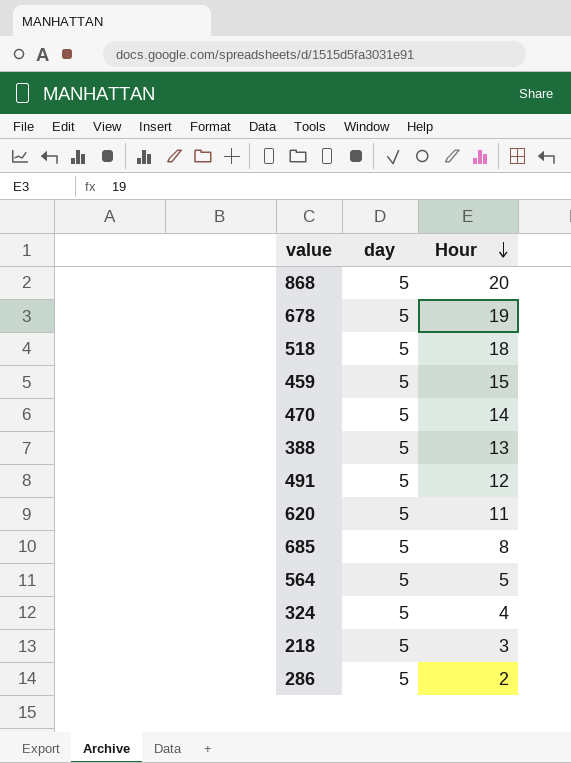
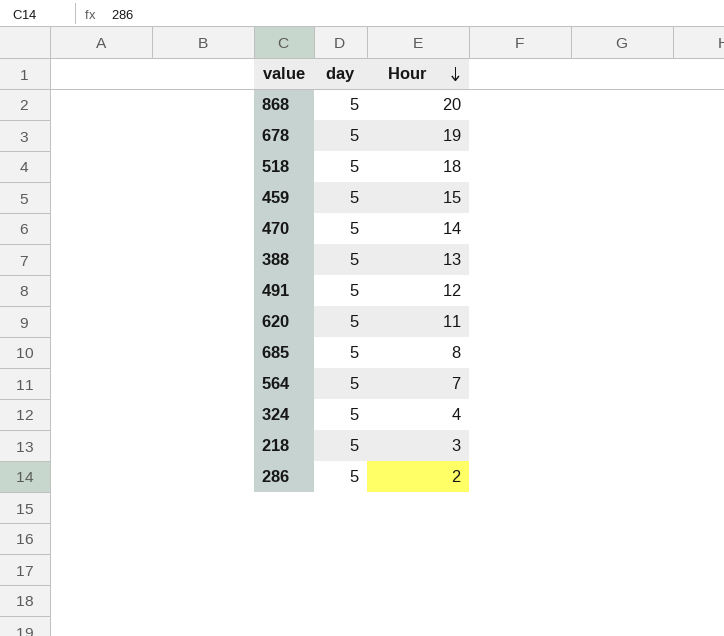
564 | Hour: 5 -> 7

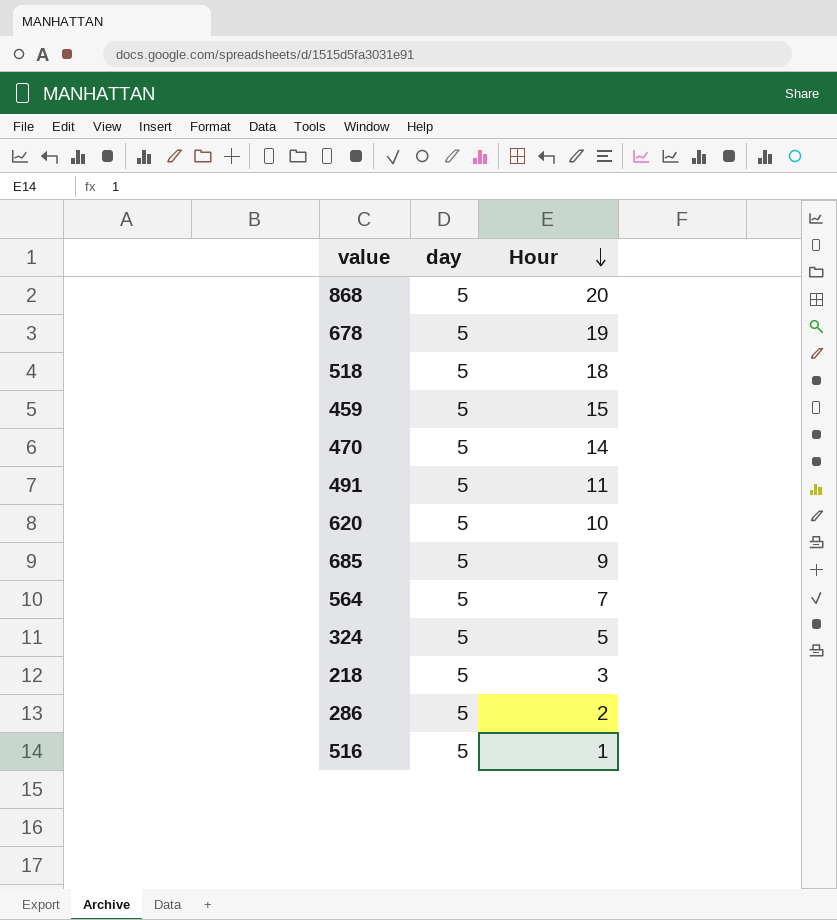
row 388: 5 | 13 -> none
491 | Hour: 12 -> 11
620 | Hour: 11 -> 10
685 | Hour: 8 -> 9
324 | Hour: 4 -> 5
row 516: none -> 5 | 1

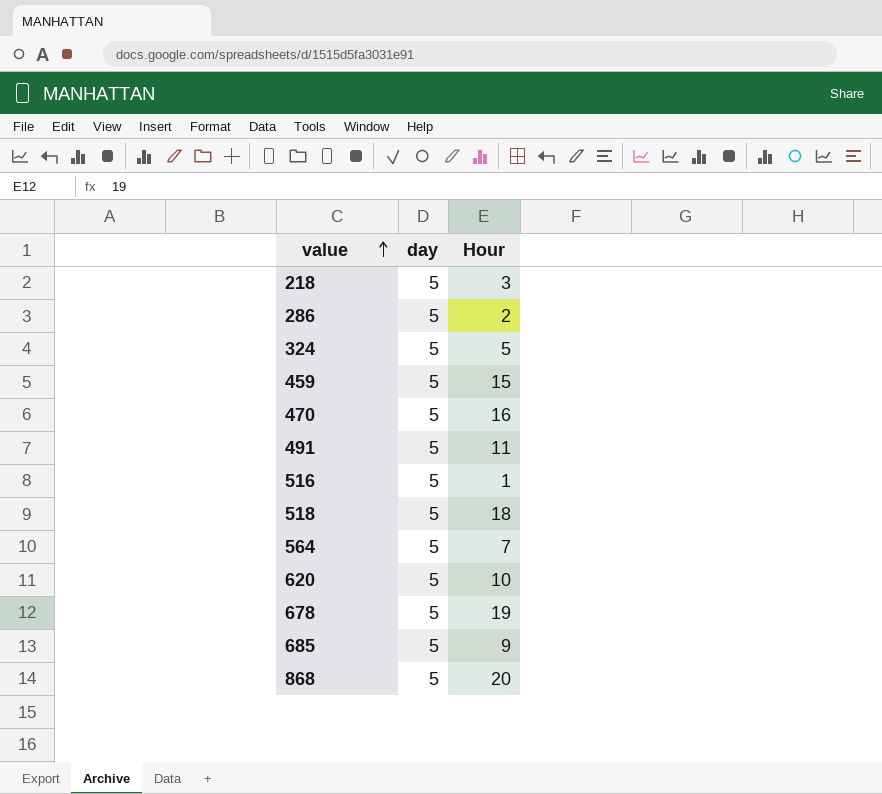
row order: Hour descending -> value ascending
470 | Hour: 14 -> 16

